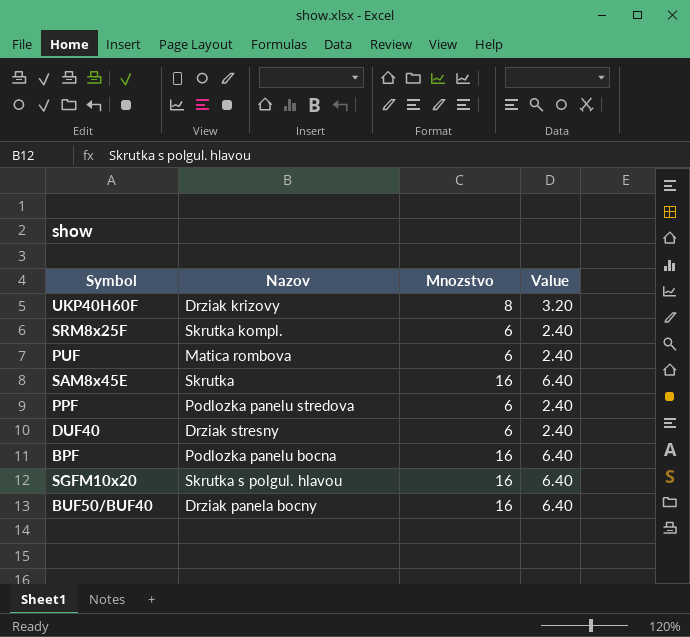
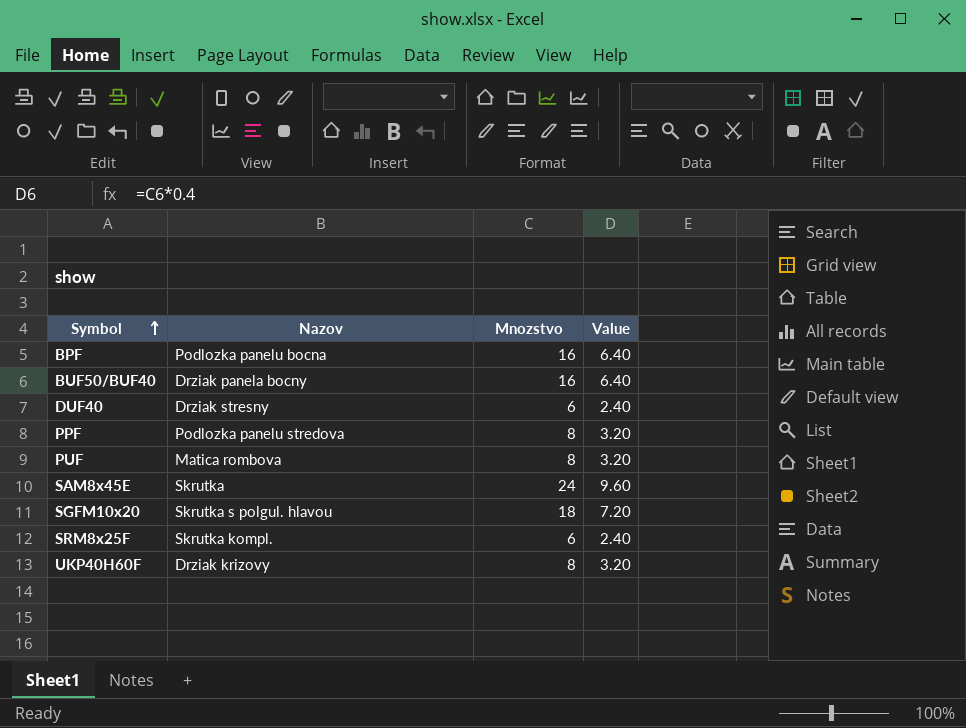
row order: none -> Symbol ascending
PPF | Mnozstvo: 6 -> 8
PPF | Value: 2.40 -> 3.20
PUF | Mnozstvo: 6 -> 8
PUF | Value: 2.40 -> 3.20
SAM8x45E | Mnozstvo: 16 -> 24
SAM8x45E | Value: 6.40 -> 9.60
SGFM10x20 | Mnozstvo: 16 -> 18
SGFM10x20 | Value: 6.40 -> 7.20

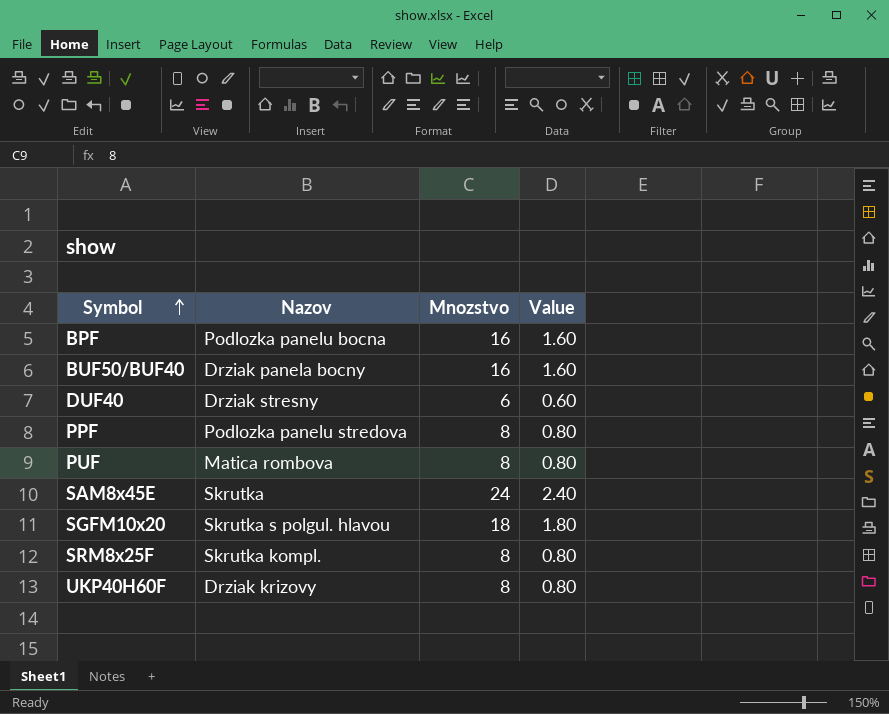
column Value | formula: [Mnozstvo] * 0.4 -> [Mnozstvo] * 0.1
SRM8x25F | Mnozstvo: 6 -> 8

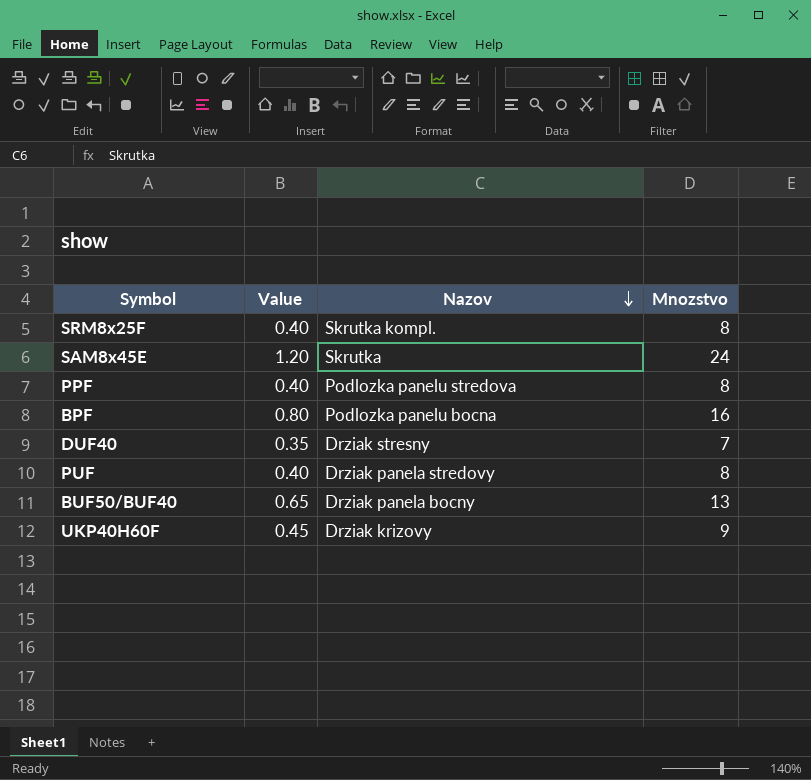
row order: Symbol ascending -> Nazov descending
column Value | formula: [Mnozstvo] * 0.1 -> [Mnozstvo] * 0.05
column Value | position: 4 -> 2
row SGFM10x20: Skrutka s polgul. hlavou | 18 | 1.80 -> none
DUF40 | Mnozstvo: 6 -> 7
PUF | Nazov: Matica rombova -> Drziak panela stredovy
BUF50/BUF40 | Mnozstvo: 16 -> 13
UKP40H60F | Mnozstvo: 8 -> 9

